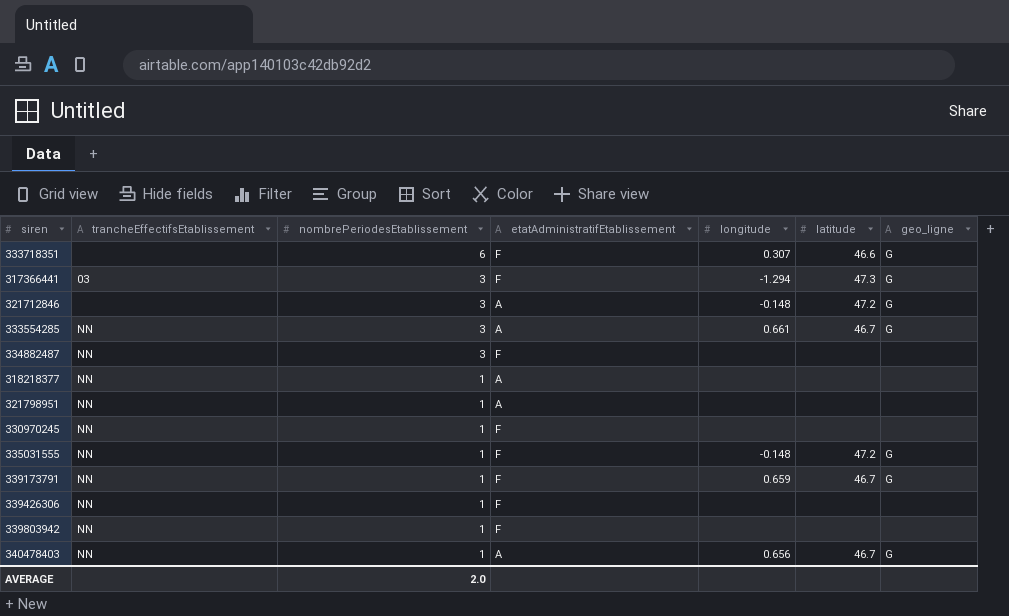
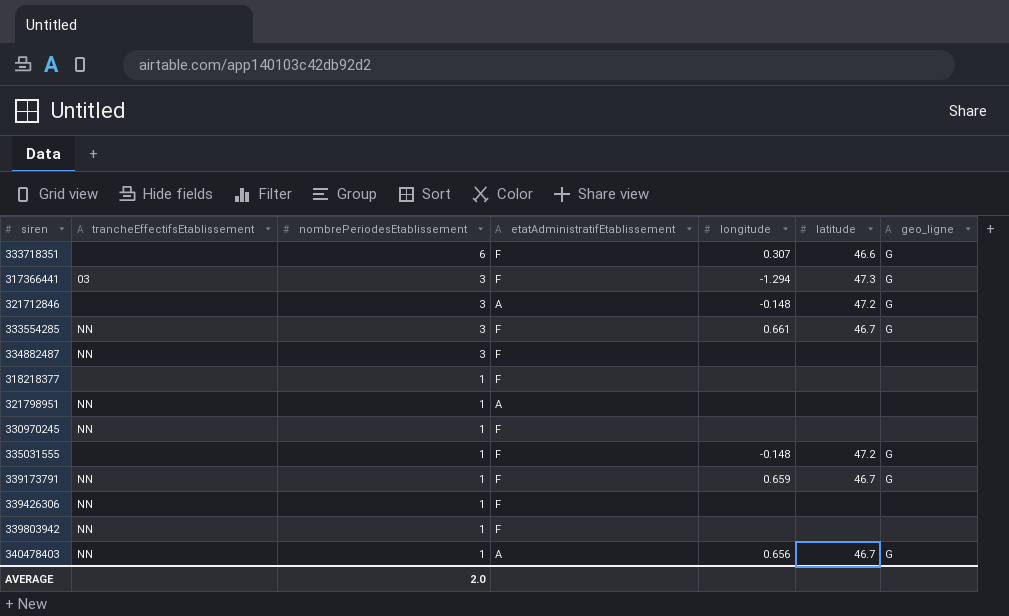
333554285 | etatAdministratifEtablissement: A -> F
318218377 | trancheEffectifsEtablissement: NN -> none
318218377 | etatAdministratifEtablissement: A -> F
335031555 | trancheEffectifsEtablissement: NN -> none

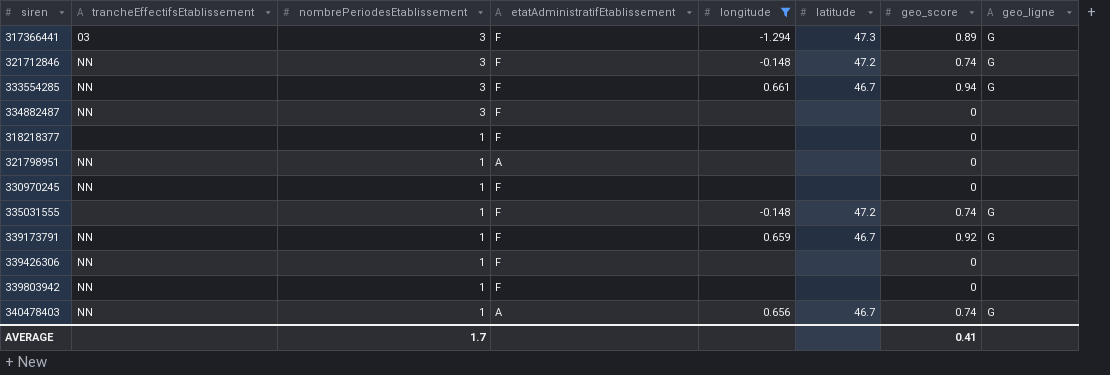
filter: none -> longitude != 0.307
column geo_score | position: none -> 7
321712846 | trancheEffectifsEtablissement: none -> NN
321712846 | etatAdministratifEtablissement: A -> F
AVERAGE | nombrePeriodesEtablissement: 2.0 -> 1.7

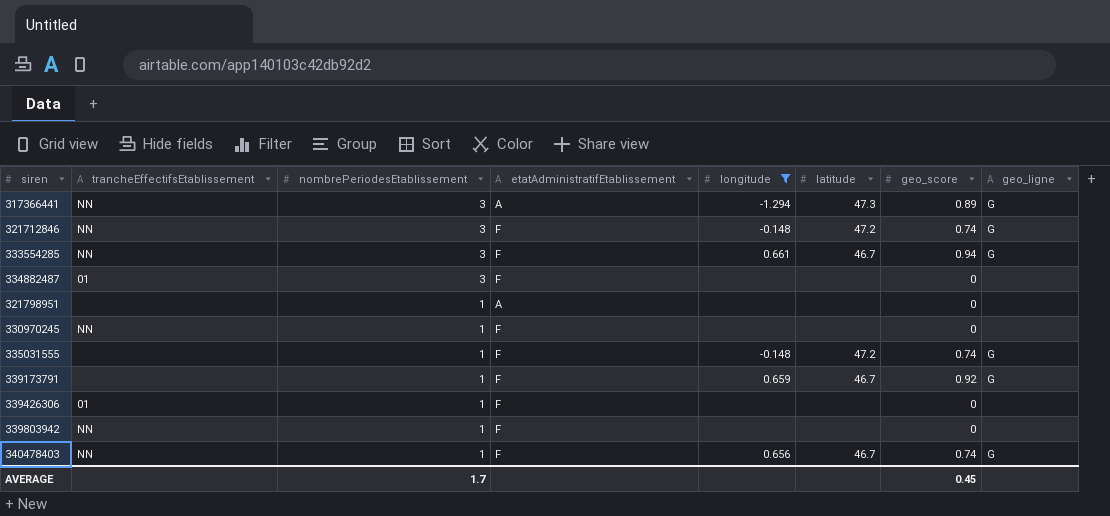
row 318218377: none | 1 | F | none | none | 0 | none -> none
317366441 | trancheEffectifsEtablissement: 03 -> NN
317366441 | etatAdministratifEtablissement: F -> A
334882487 | trancheEffectifsEtablissement: NN -> 01
321798951 | trancheEffectifsEtablissement: NN -> none
339173791 | trancheEffectifsEtablissement: NN -> none
339426306 | trancheEffectifsEtablissement: NN -> 01
340478403 | etatAdministratifEtablissement: A -> F
AVERAGE | geo_score: 0.41 -> 0.45

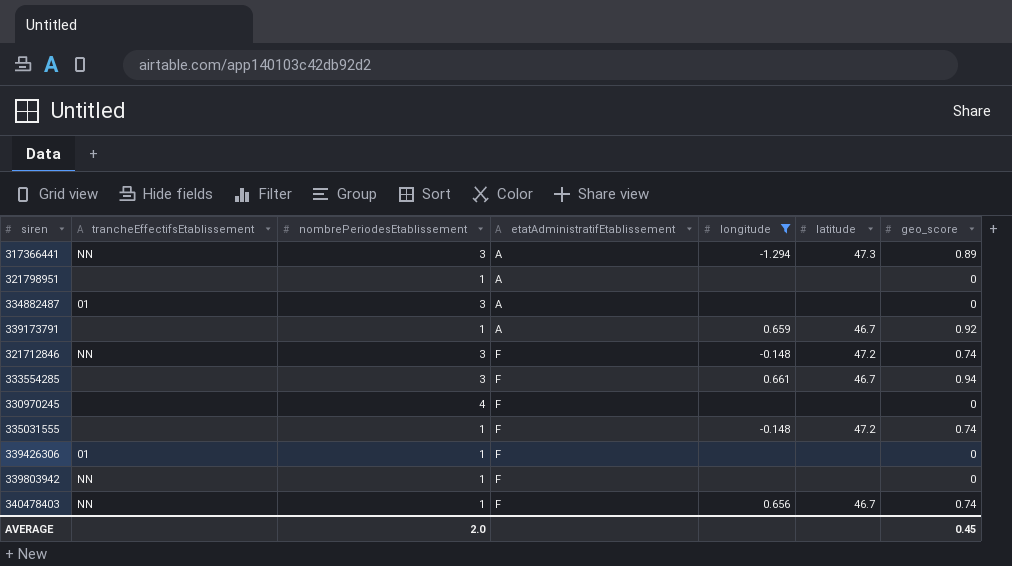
row order: nombrePeriodesEtablissement descending -> etatAdministratifEtablissement ascending
column geo_ligne | position: 8 -> none
334882487 | etatAdministratifEtablissement: F -> A
339173791 | etatAdministratifEtablissement: F -> A
333554285 | trancheEffectifsEtablissement: NN -> none
330970245 | trancheEffectifsEtablissement: NN -> none
330970245 | nombrePeriodesEtablissement: 1 -> 4
AVERAGE | nombrePeriodesEtablissement: 1.7 -> 2.0

